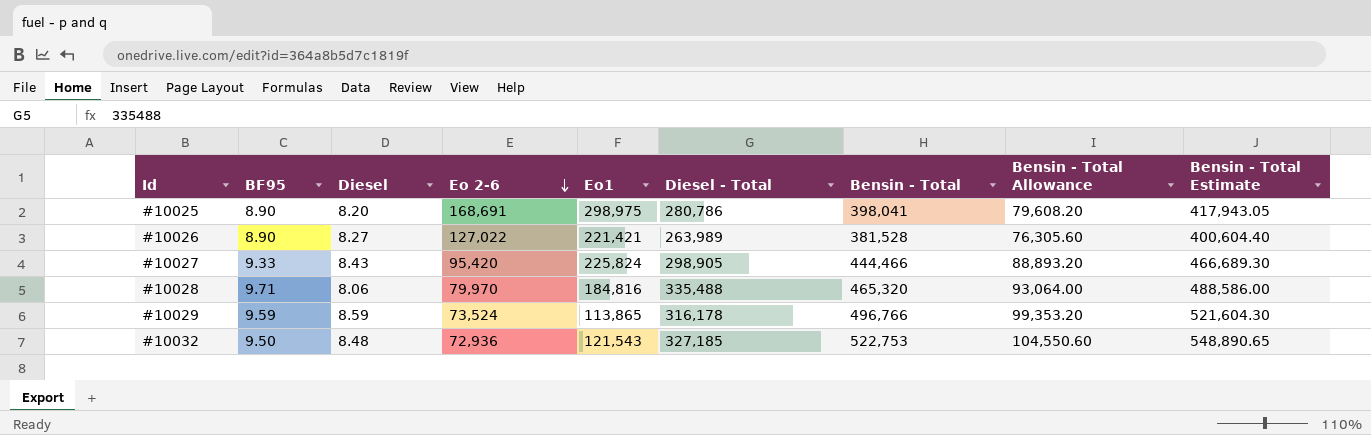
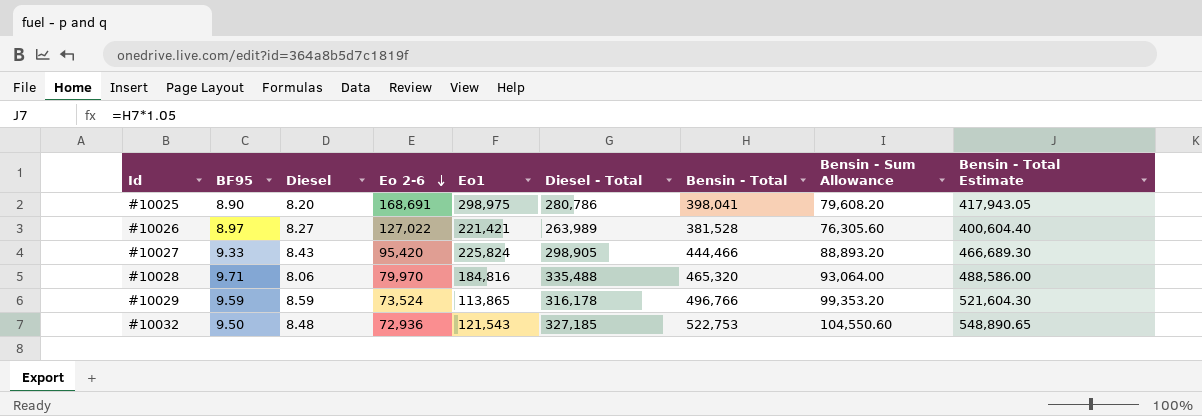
column name: Bensin - Total Allowance -> Bensin - Sum Allowance
#10026 | BF95: 8.90 -> 8.97

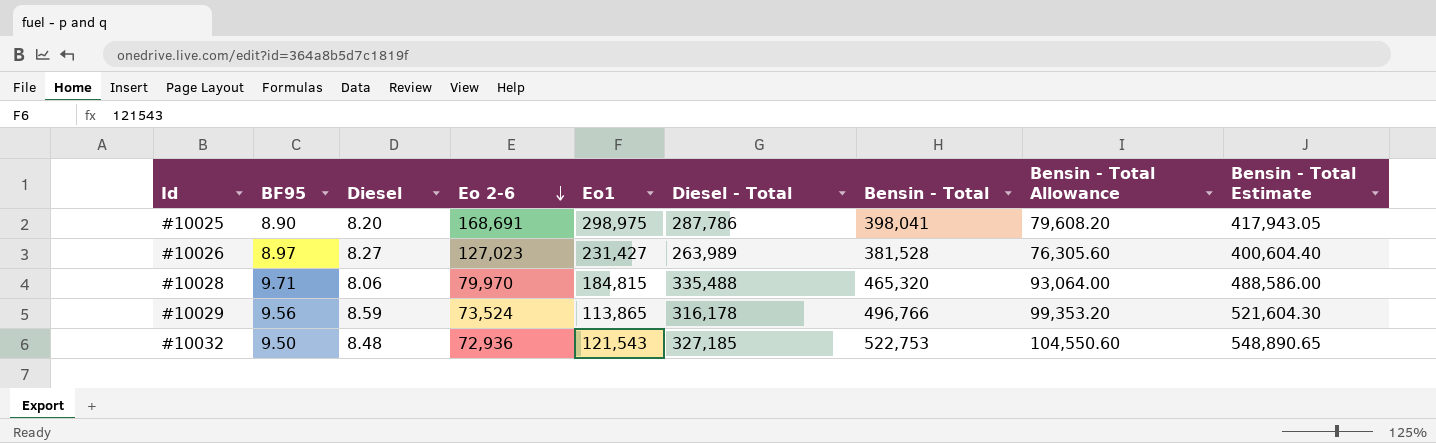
column name: Bensin - Sum Allowance -> Bensin - Total Allowance
row #10027: 9.33 | 8.43 | 95,420 | 225,824 | 298,905 | 444,466 | 88,893.20 | 466,689.30 -> none
#10025 | Diesel - Total: 280,786 -> 287,786
#10026 | Eo 2-6: 127,022 -> 127,023
#10026 | Eo1: 221,421 -> 231,427
#10028 | Eo1: 184,816 -> 184,815
#10029 | BF95: 9.59 -> 9.56

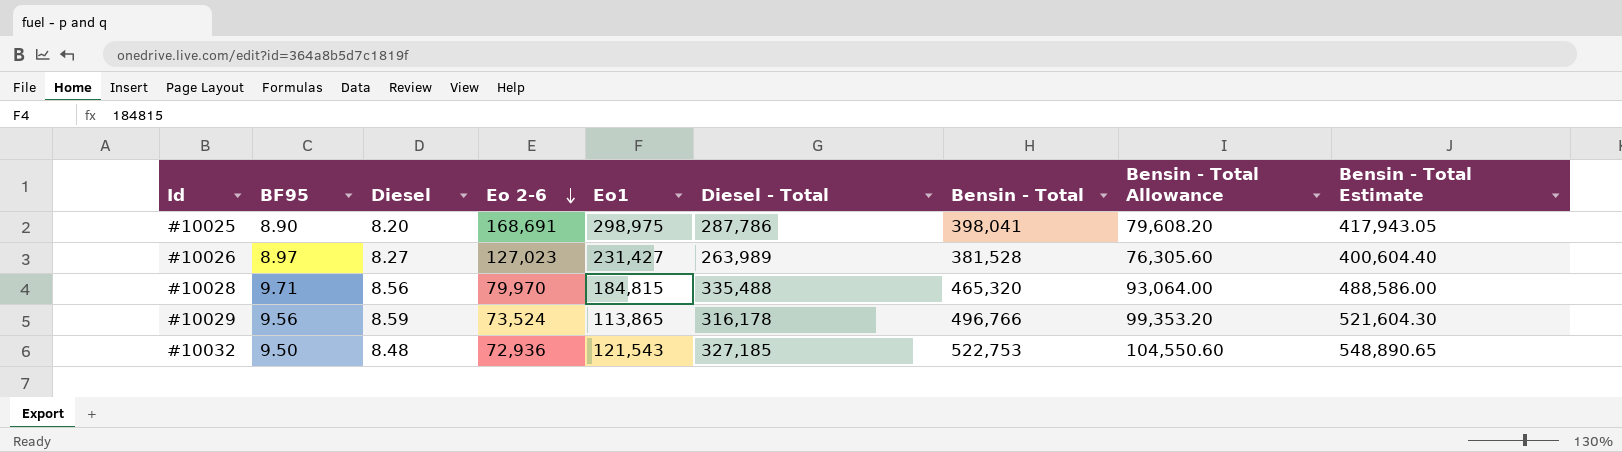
#10028 | Diesel: 8.06 -> 8.56

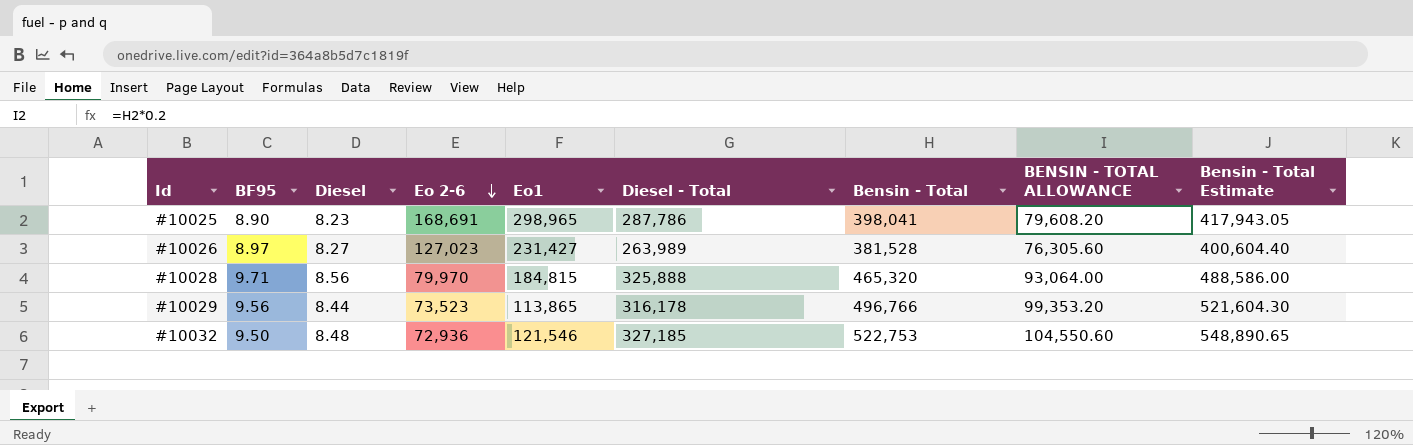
column name: Bensin - Total Allowance -> BENSIN - TOTAL ALLOWANCE
#10025 | Diesel: 8.20 -> 8.23
#10025 | Eo1: 298,975 -> 298,965
#10028 | Diesel - Total: 335,488 -> 325,888
#10029 | Diesel: 8.59 -> 8.44
#10029 | Eo 2-6: 73,524 -> 73,523
#10032 | Eo1: 121,543 -> 121,546

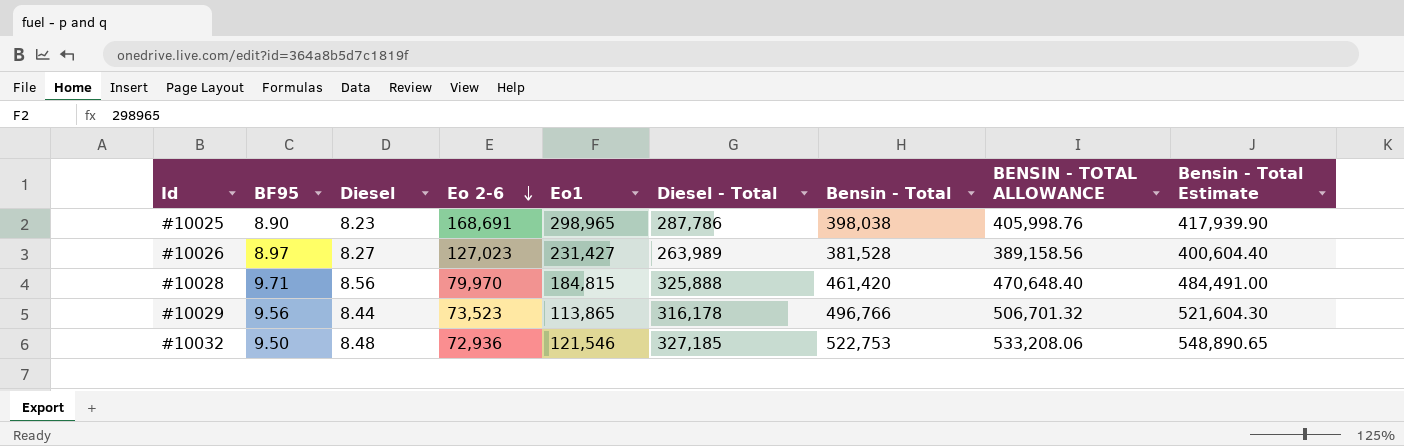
column BENSIN - TOTAL ALLOWANCE | formula: [Bensin - Total] * 0.2 -> [Bensin - Total] * 1.02
#10025 | Bensin - Total: 398,041 -> 398,038
#10025 | Bensin - Total Estimate: 417,943.05 -> 417,939.90
#10028 | Bensin - Total: 465,320 -> 461,420
#10028 | Bensin - Total Estimate: 488,586.00 -> 484,491.00

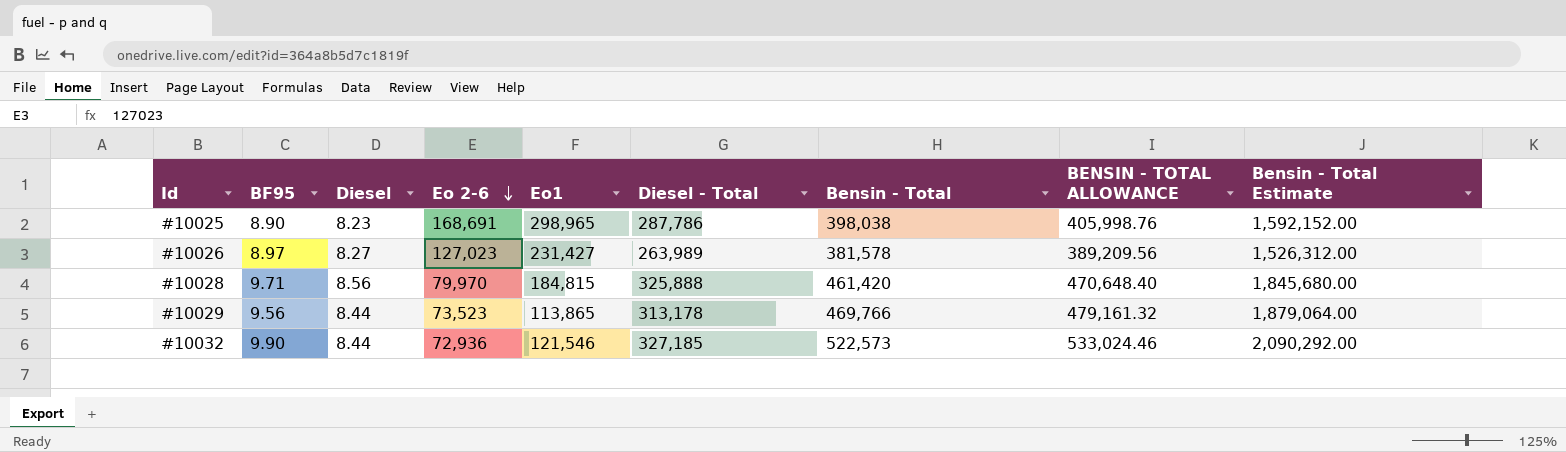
column Bensin - Total Estimate | formula: [Bensin - Total] * 1.05 -> [Bensin - Total] * 4
#10026 | Bensin - Total: 381,528 -> 381,578
#10026 | BENSIN - TOTAL ALLOWANCE: 389,158.56 -> 389,209.56
#10029 | Diesel - Total: 316,178 -> 313,178
#10029 | Bensin - Total: 496,766 -> 469,766
#10029 | BENSIN - TOTAL ALLOWANCE: 506,701.32 -> 479,161.32
#10032 | BF95: 9.50 -> 9.90
#10032 | Diesel: 8.48 -> 8.44
#10032 | Bensin - Total: 522,753 -> 522,573
#10032 | BENSIN - TOTAL ALLOWANCE: 533,208.06 -> 533,024.46

